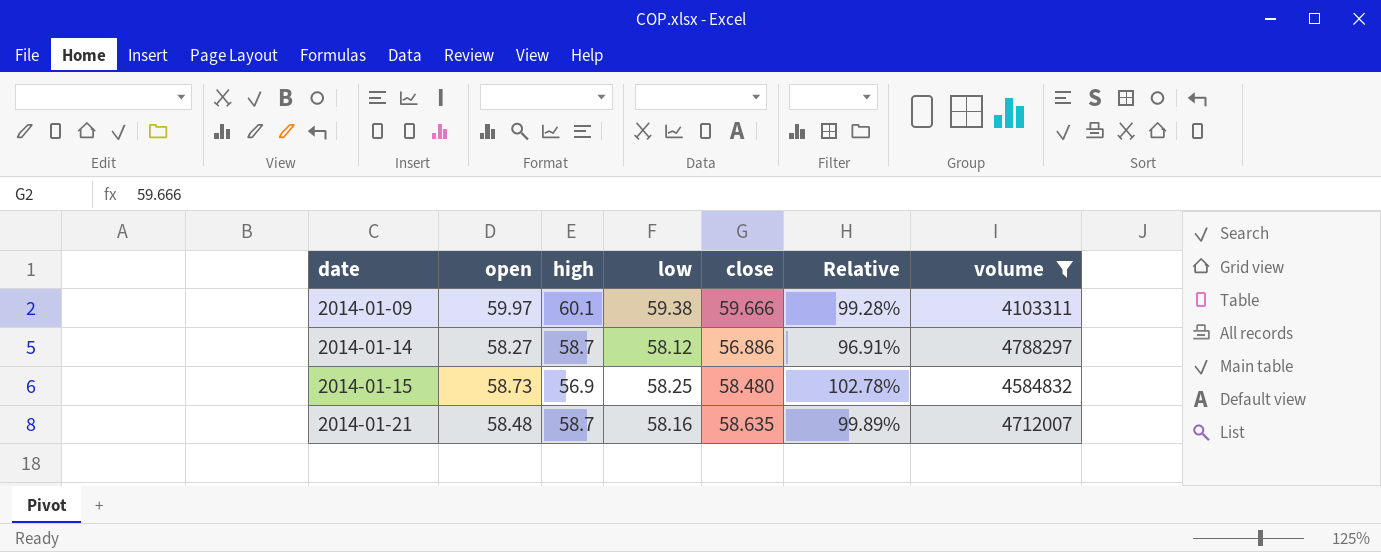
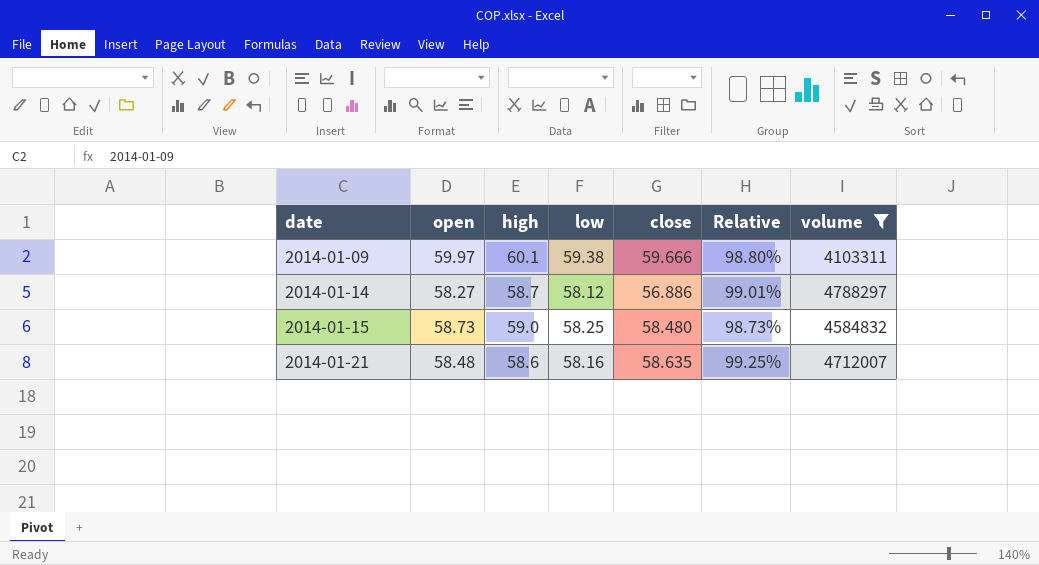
column Relative | formula: [close] / [high] -> [low] / [high]
2014-01-15 | high: 56.9 -> 59.0
2014-01-21 | high: 58.7 -> 58.6

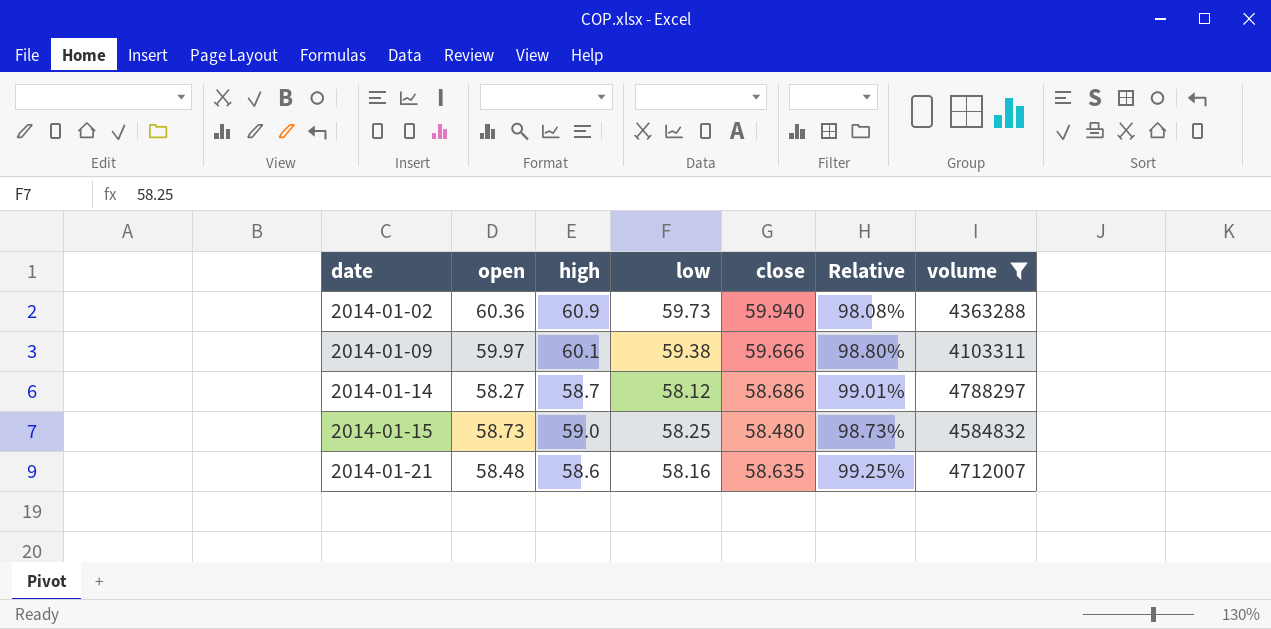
row 2014-01-02: none -> 60.36 | 60.9 | 59.73 | 59.940 | 98.08% | 4363288
2014-01-14 | close: 56.886 -> 58.686

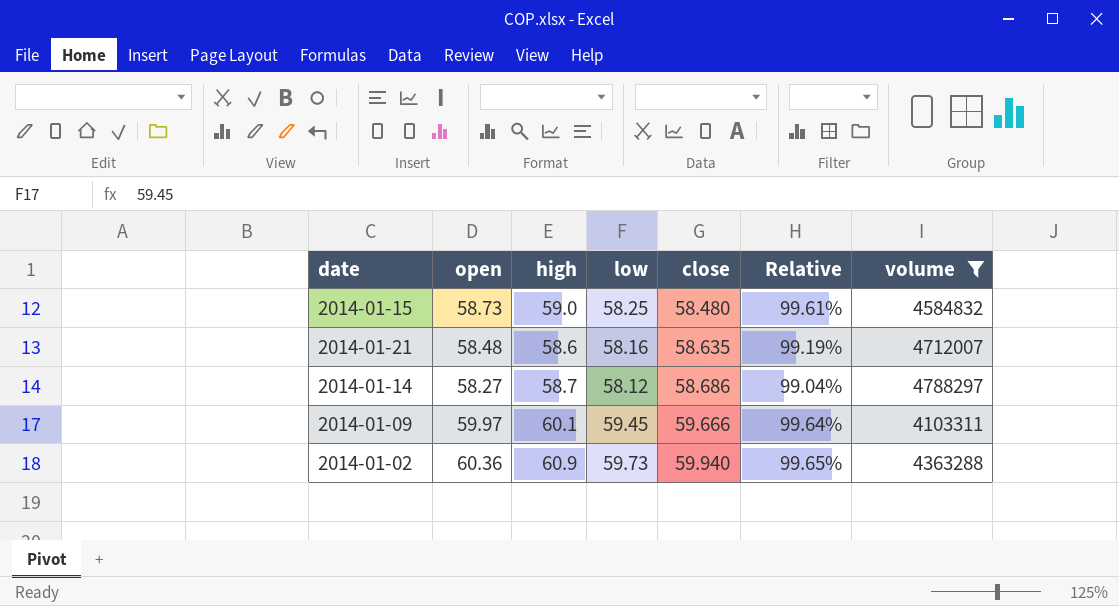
row order: date ascending -> close ascending
column Relative | formula: [low] / [high] -> [low] / [close]
2014-01-09 | low: 59.38 -> 59.45

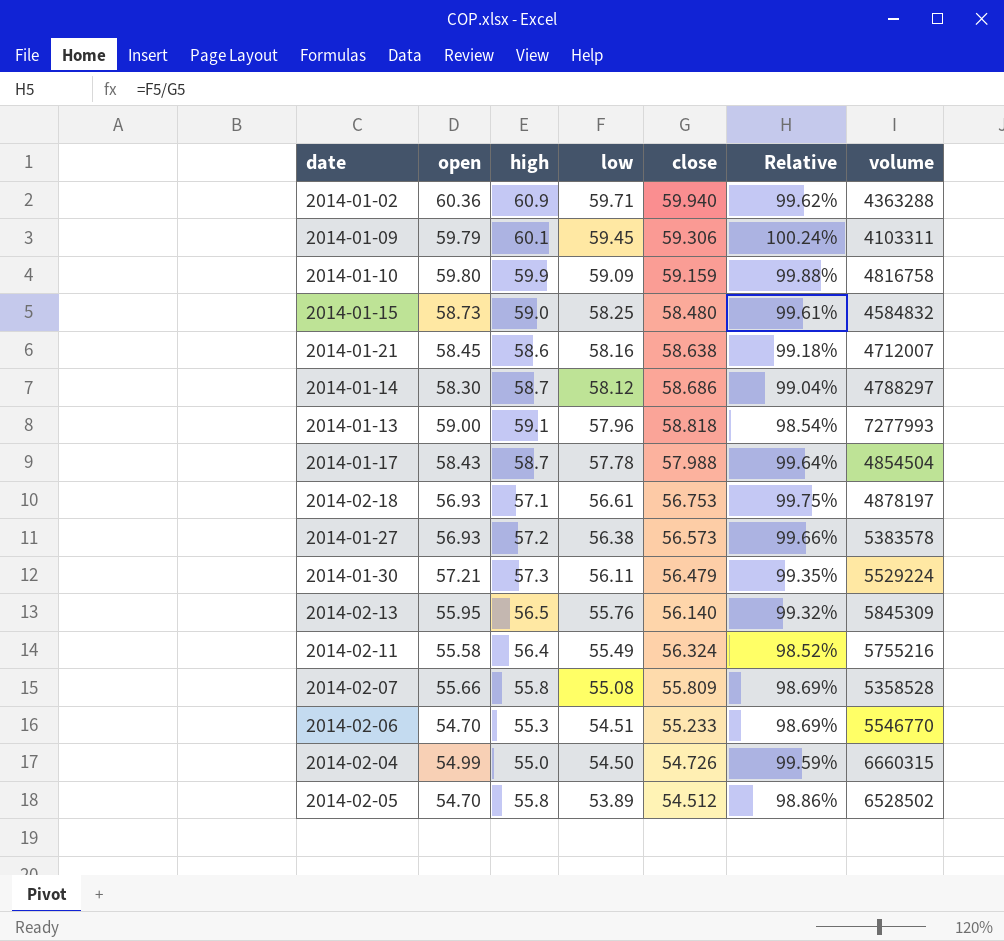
filter: volume <= 4788297 -> none
row order: close ascending -> low descending
2014-01-02 | low: 59.73 -> 59.71
2014-01-02 | Relative: 99.65% -> 99.62%
2014-01-09 | open: 59.97 -> 59.79
2014-01-09 | close: 59.666 -> 59.306
2014-01-09 | Relative: 99.64% -> 100.24%
2014-01-21 | open: 58.48 -> 58.45
2014-01-21 | close: 58.635 -> 58.638
2014-01-21 | Relative: 99.19% -> 99.18%
2014-01-14 | open: 58.27 -> 58.30

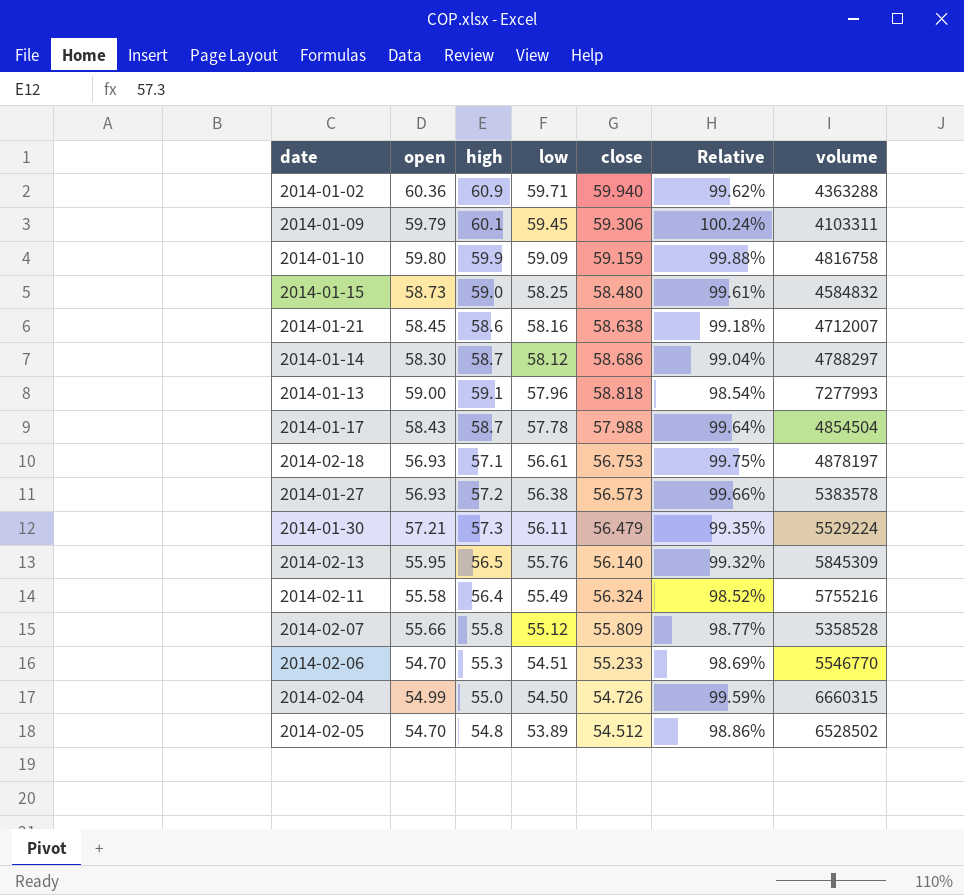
2014-02-07 | low: 55.08 -> 55.12
2014-02-07 | Relative: 98.69% -> 98.77%
2014-02-05 | high: 55.8 -> 54.8

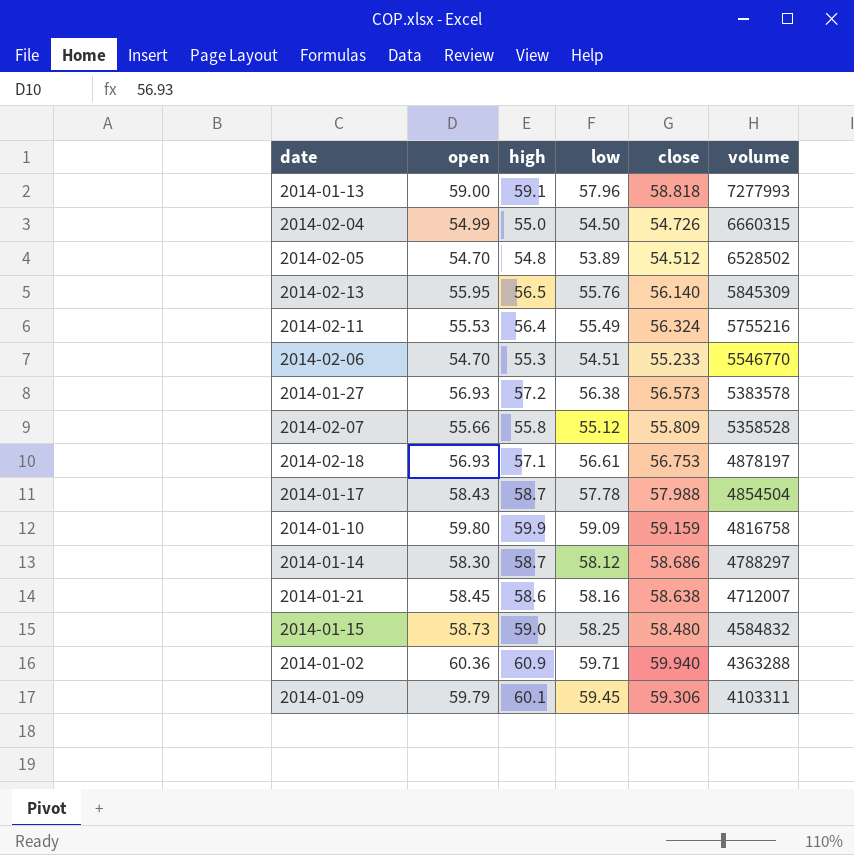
row order: low descending -> volume descending
column Relative | formula: [low] / [close] -> none
row 2014-01-30: 57.21 | 57.3 | 56.11 | 56.479 | 99.35% | 5529224 -> none
2014-02-11 | open: 55.58 -> 55.53

